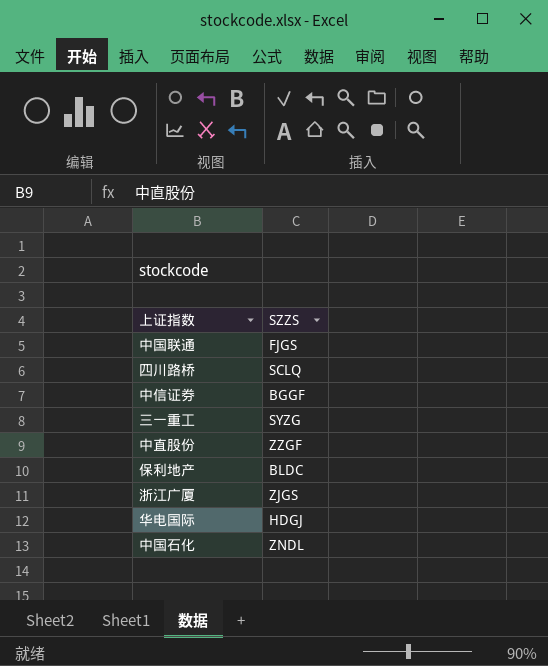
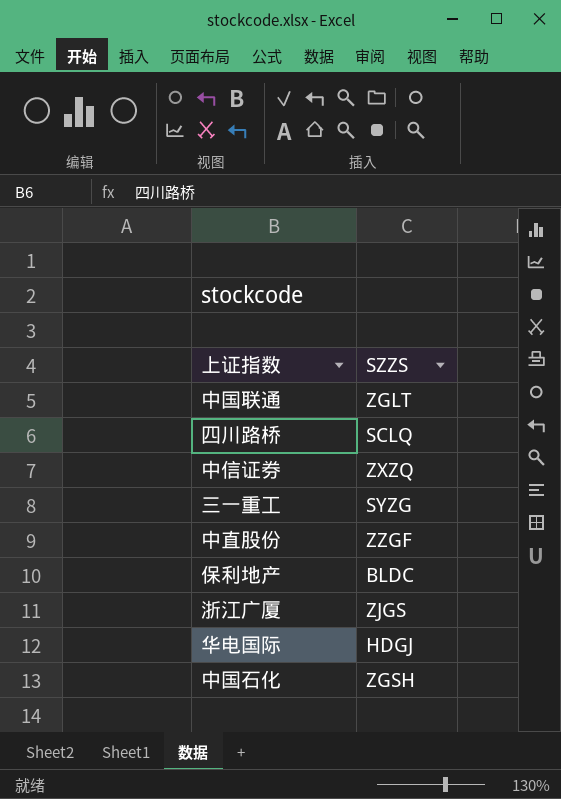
中国联通 | SZZS: FJGS -> ZGLT
中信证券 | SZZS: BGGF -> ZXZQ
中国石化 | SZZS: ZNDL -> ZGSH

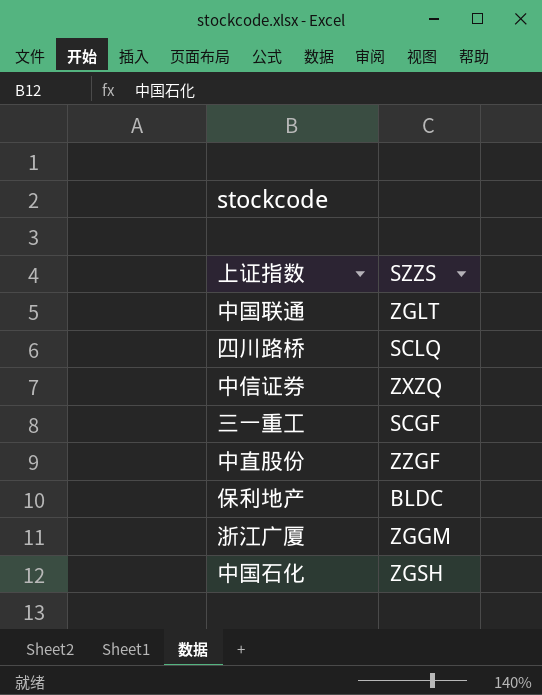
row 华电国际: HDGJ -> none
三一重工 | SZZS: SYZG -> SCGF
浙江广厦 | SZZS: ZJGS -> ZGGM

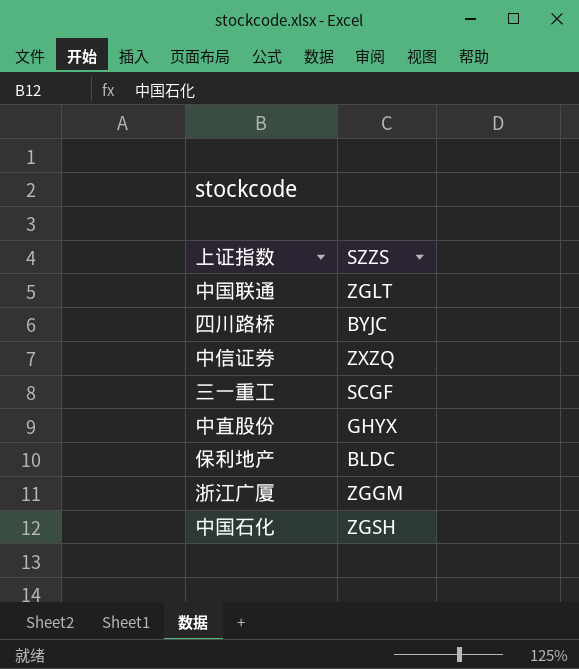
四川路桥 | SZZS: SCLQ -> BYJC
中直股份 | SZZS: ZZGF -> GHYX

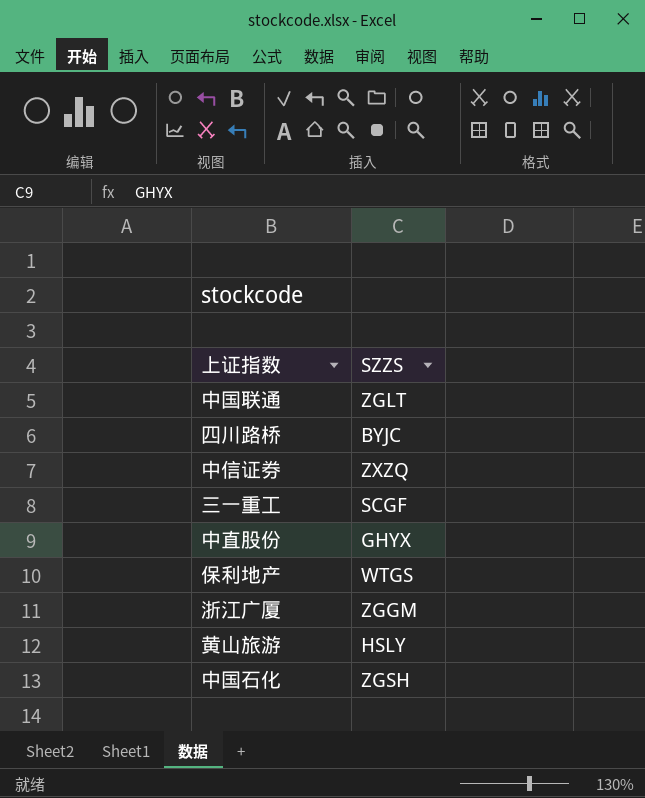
保利地产 | SZZS: BLDC -> WTGS
row 黄山旅游: none -> HSLY

